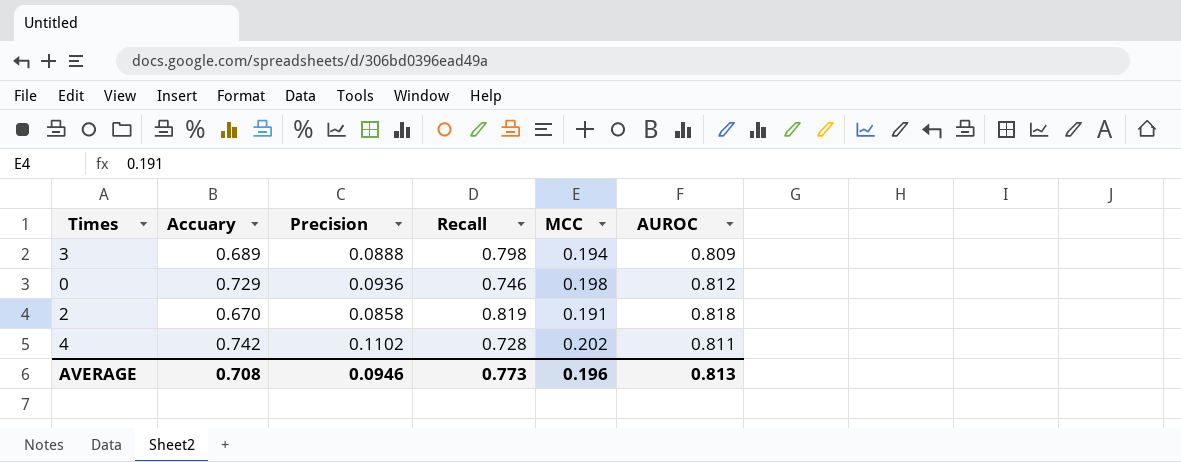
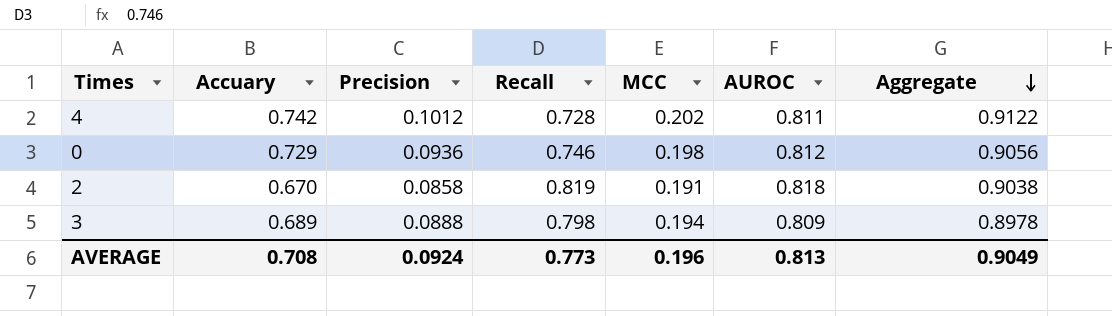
row order: none -> Aggregate descending
column Aggregate | formula: none -> [Precision] + [AUROC]
4 | Precision: 0.1102 -> 0.1012
AVERAGE | Precision: 0.0946 -> 0.0924

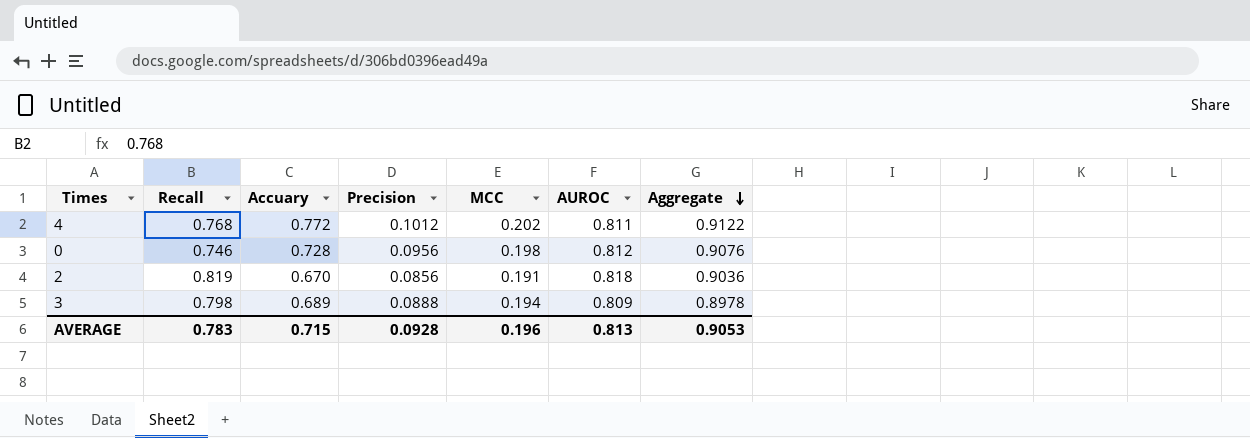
column Recall | position: 4 -> 2
4 | Recall: 0.728 -> 0.768
4 | Accuary: 0.742 -> 0.772
0 | Accuary: 0.729 -> 0.728
0 | Precision: 0.0936 -> 0.0956
0 | Aggregate: 0.9056 -> 0.9076
2 | Precision: 0.0858 -> 0.0856
2 | Aggregate: 0.9038 -> 0.9036
AVERAGE | Recall: 0.773 -> 0.783
AVERAGE | Accuary: 0.708 -> 0.715
AVERAGE | Precision: 0.0924 -> 0.0928
AVERAGE | Aggregate: 0.9049 -> 0.9053

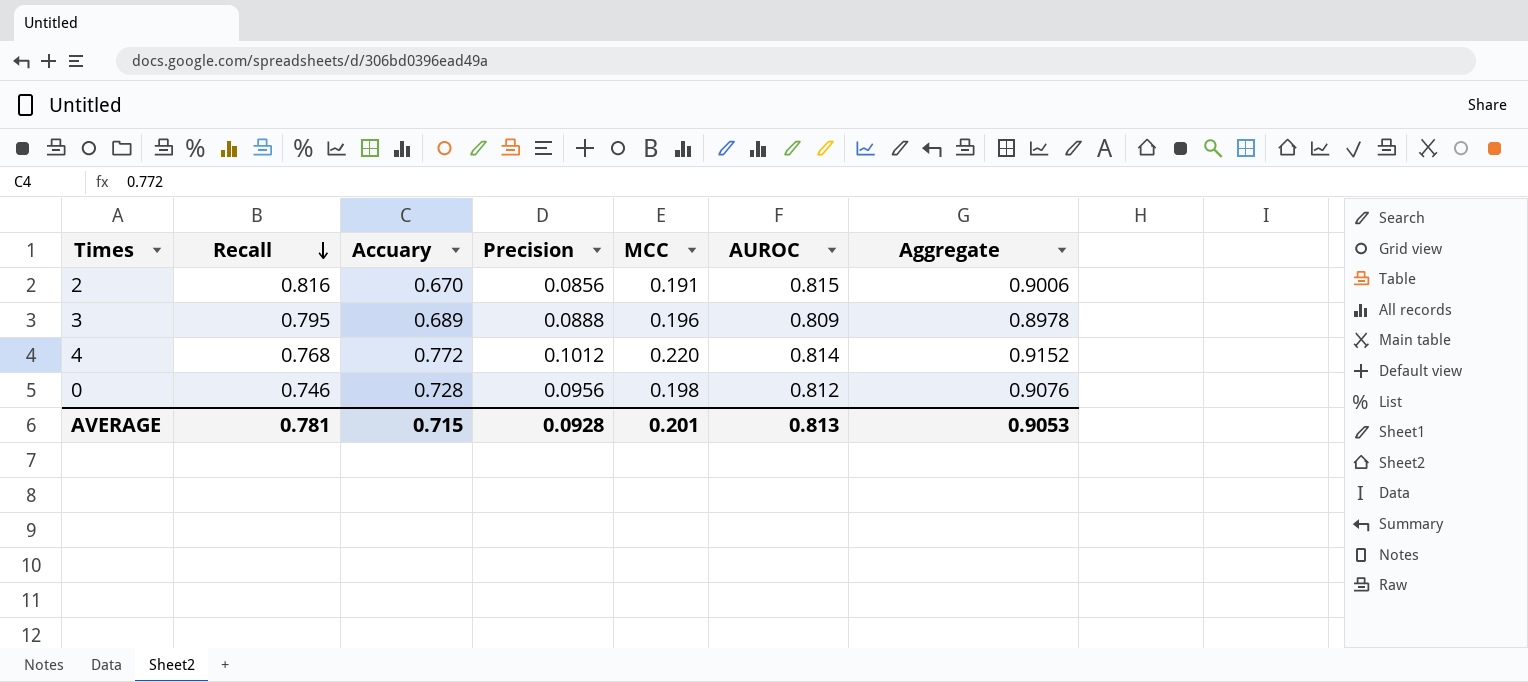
row order: Aggregate descending -> Recall descending
2 | Recall: 0.819 -> 0.816
2 | AUROC: 0.818 -> 0.815
2 | Aggregate: 0.9036 -> 0.9006
3 | Recall: 0.798 -> 0.795
3 | MCC: 0.194 -> 0.196
4 | MCC: 0.202 -> 0.220
4 | AUROC: 0.811 -> 0.814
4 | Aggregate: 0.9122 -> 0.9152
AVERAGE | Recall: 0.783 -> 0.781
AVERAGE | MCC: 0.196 -> 0.201

